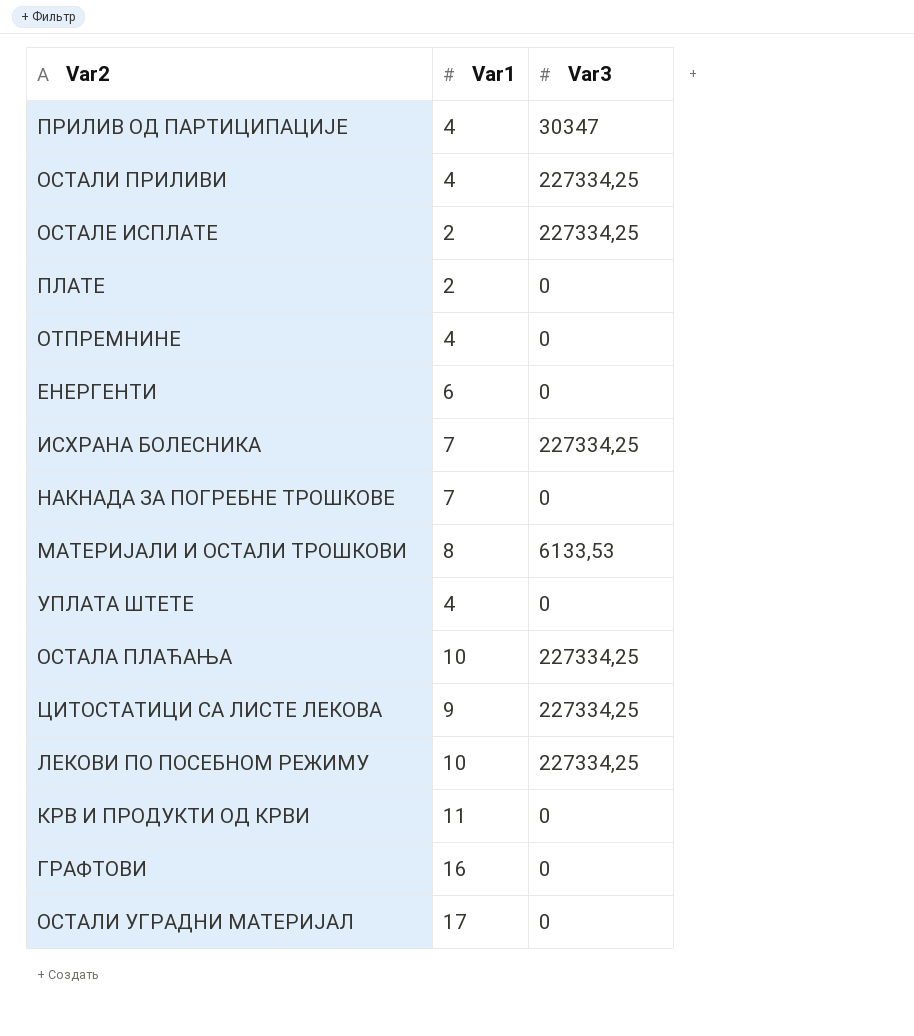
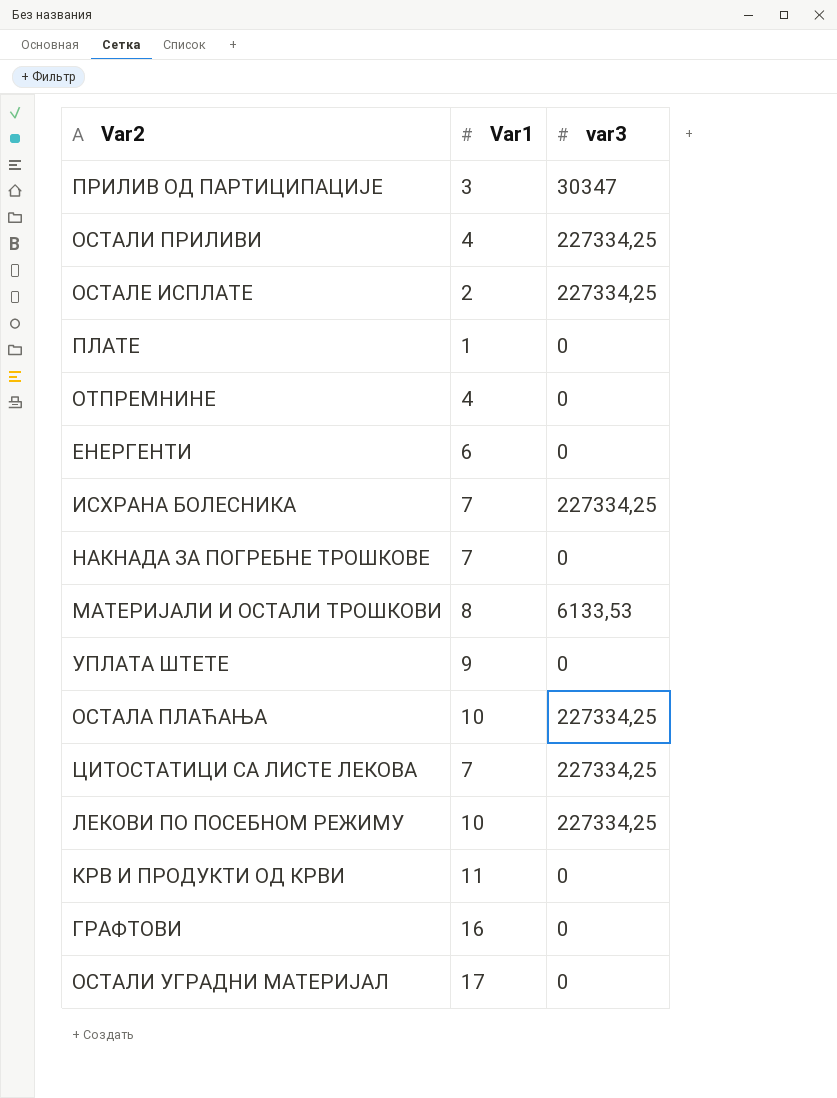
column name: Var3 -> var3
ПРИЛИВ ОД ПАРТИЦИПАЦИЈЕ | Var1: 4 -> 3
ПЛАТЕ | Var1: 2 -> 1
УПЛАТА ШТЕТЕ | Var1: 4 -> 9
ЦИТОСТАТИЦИ СА ЛИСТЕ ЛЕКОВА | Var1: 9 -> 7

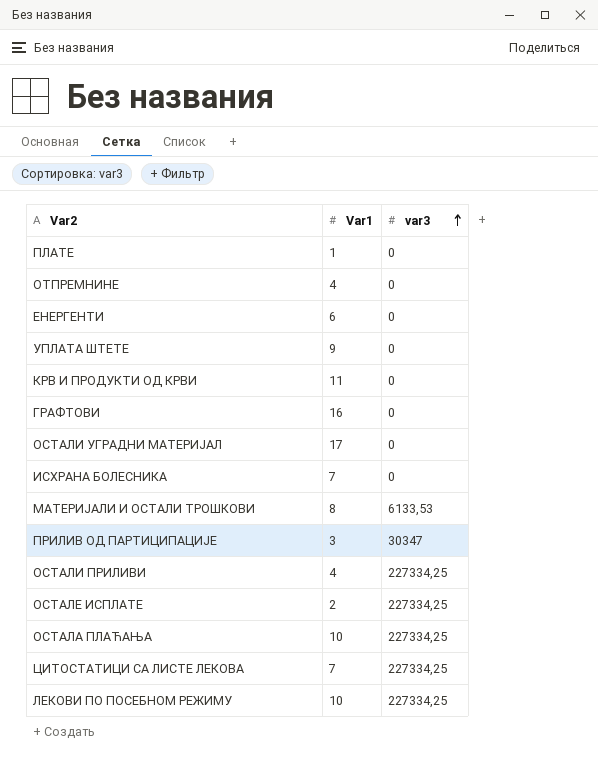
row order: none -> var3 ascending
row НАКНАДА ЗА ПОГРЕБНЕ ТРОШКОВЕ: 7 | 0 -> none
ИСХРАНА БОЛЕСНИКА | var3: 227334,25 -> 0

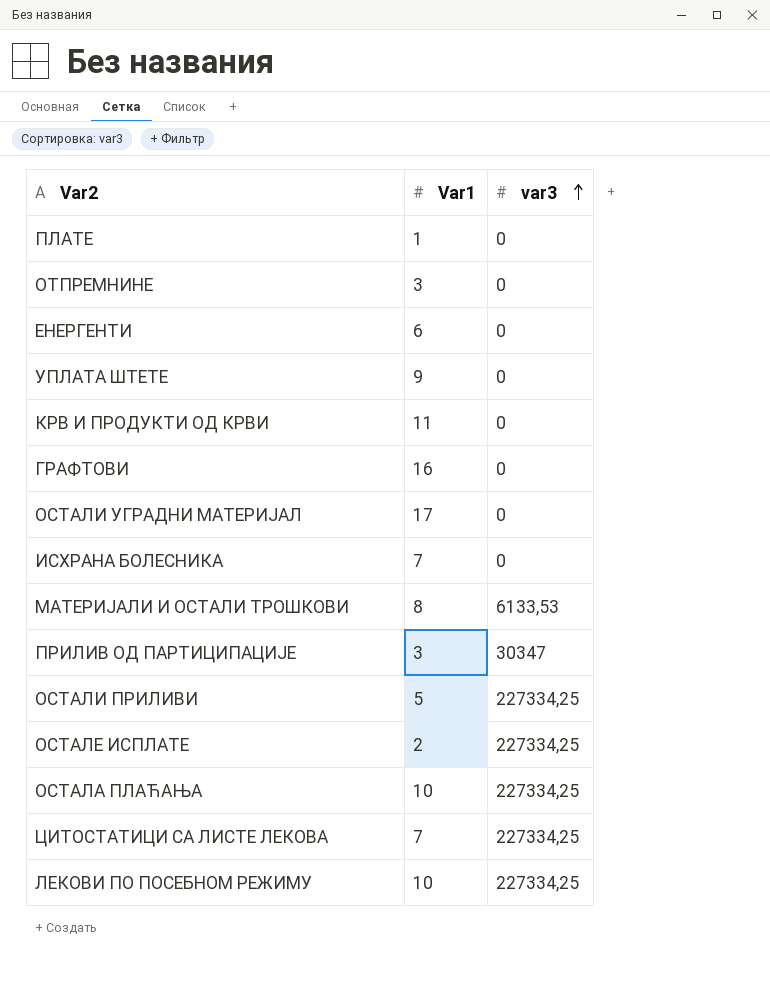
ОТПРЕМНИНЕ | Var1: 4 -> 3
ОСТАЛИ ПРИЛИВИ | Var1: 4 -> 5

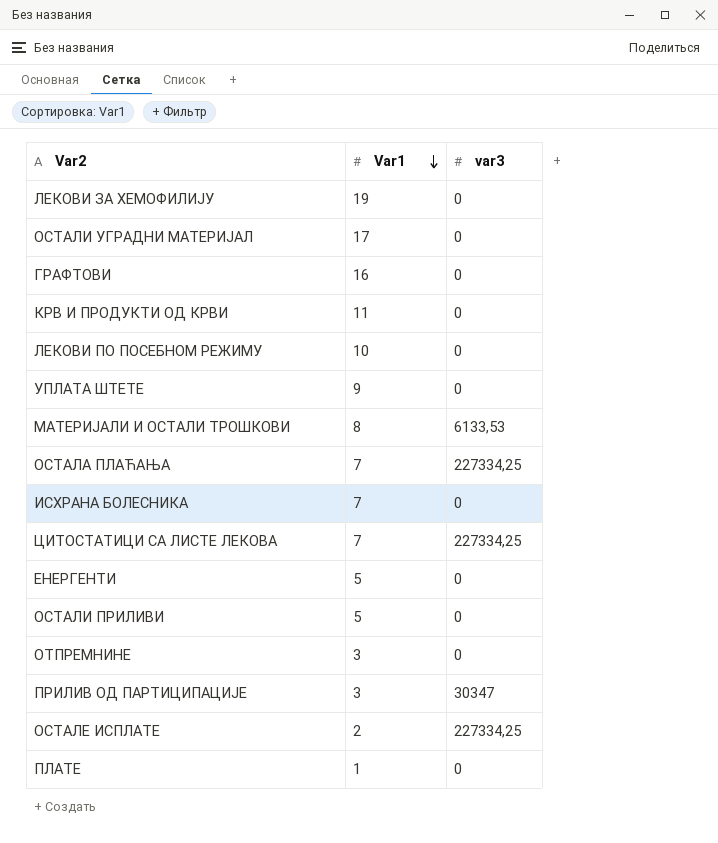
row order: var3 ascending -> Var1 descending
row ЛЕКОВИ ЗА ХЕМОФИЛИЈУ: none -> 19 | 0
ЛЕКОВИ ПО ПОСЕБНОМ РЕЖИМУ | var3: 227334,25 -> 0
ОСТАЛА ПЛАЋАЊА | Var1: 10 -> 7
ЕНЕРГЕНТИ | Var1: 6 -> 5
ОСТАЛИ ПРИЛИВИ | var3: 227334,25 -> 0

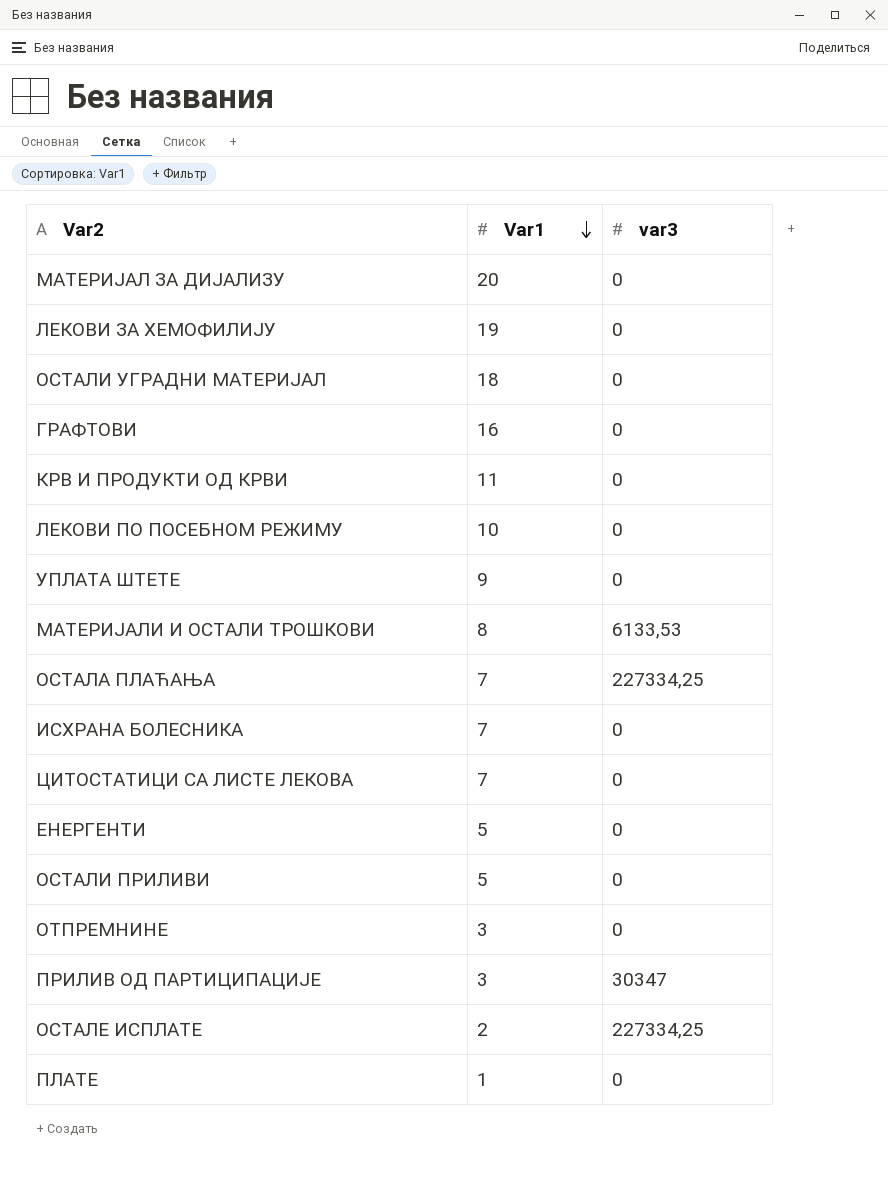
row МАТЕРИЈАЛ ЗА ДИЈАЛИЗУ: none -> 20 | 0
ОСТАЛИ УГРАДНИ МАТЕРИЈАЛ | Var1: 17 -> 18
ЦИТОСТАТИЦИ СА ЛИСТЕ ЛЕКОВА | var3: 227334,25 -> 0

